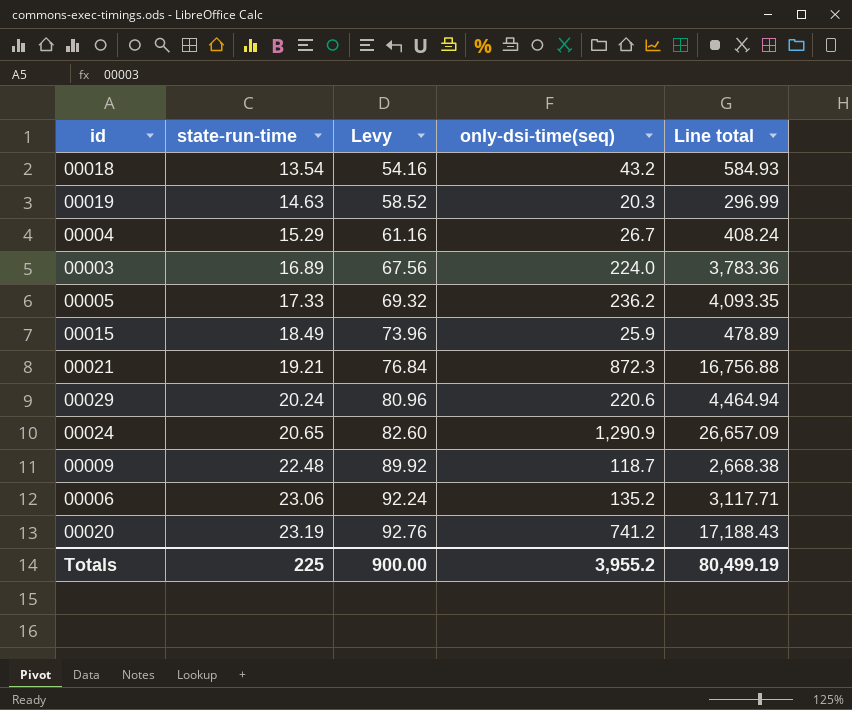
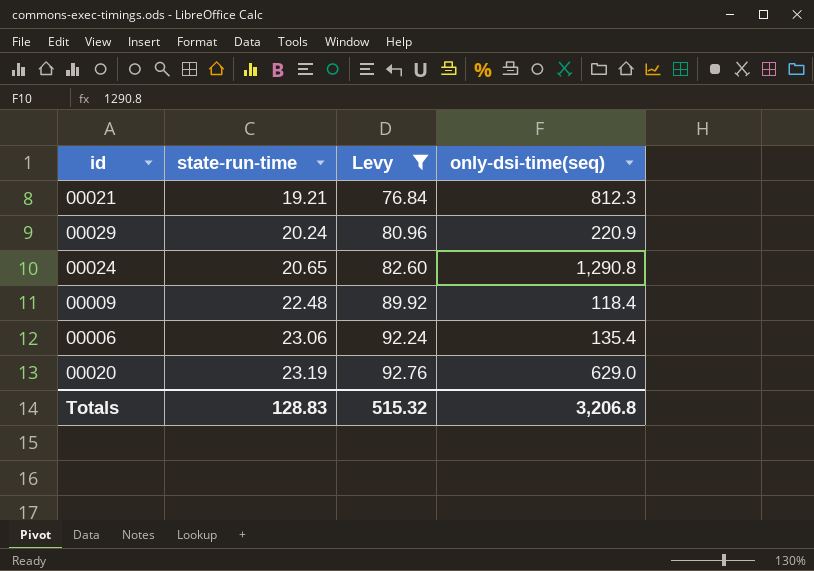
filter: none -> Levy >= 76.84
column Line total | formula: [state-run-time] * [only-dsi-time(seq)] -> none
00021 | only-dsi-time(seq): 872.3 -> 812.3
00029 | only-dsi-time(seq): 220.6 -> 220.9
00024 | only-dsi-time(seq): 1,290.9 -> 1,290.8
00009 | only-dsi-time(seq): 118.7 -> 118.4
00006 | only-dsi-time(seq): 135.2 -> 135.4
00020 | only-dsi-time(seq): 741.2 -> 629.0
Totals | state-run-time: 225 -> 128.83
Totals | Levy: 900.00 -> 515.32
Totals | only-dsi-time(seq): 3,955.2 -> 3,206.8

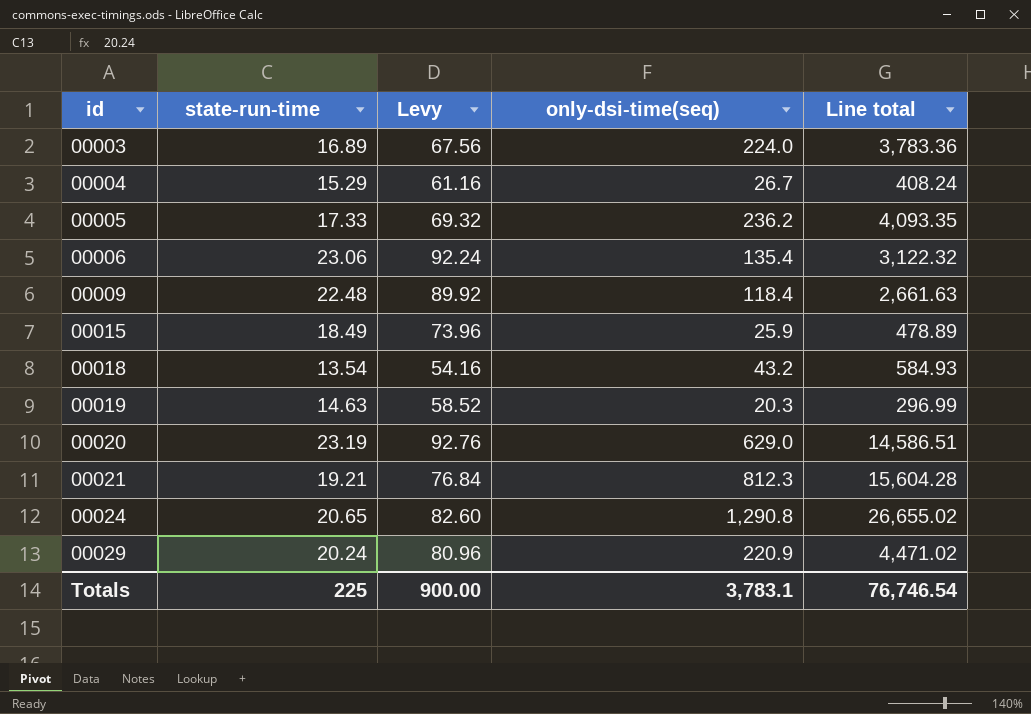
filter: Levy >= 76.84 -> none
row order: state-run-time ascending -> id ascending
column Line total | formula: none -> [state-run-time] * [only-dsi-time(seq)]
Totals | state-run-time: 128.83 -> 225
Totals | Levy: 515.32 -> 900.00
Totals | only-dsi-time(seq): 3,206.8 -> 3,783.1

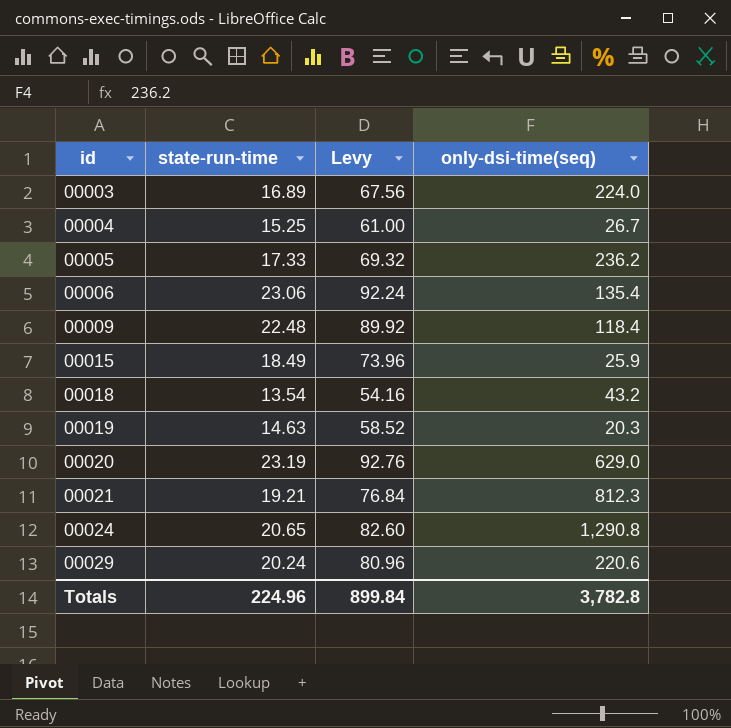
column Line total | formula: [state-run-time] * [only-dsi-time(seq)] -> none
00004 | state-run-time: 15.29 -> 15.25
00004 | Levy: 61.16 -> 61.00
00029 | only-dsi-time(seq): 220.9 -> 220.6
Totals | state-run-time: 225 -> 224.96
Totals | Levy: 900.00 -> 899.84
Totals | only-dsi-time(seq): 3,783.1 -> 3,782.8

